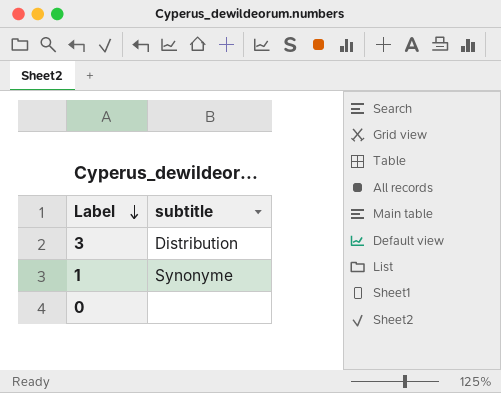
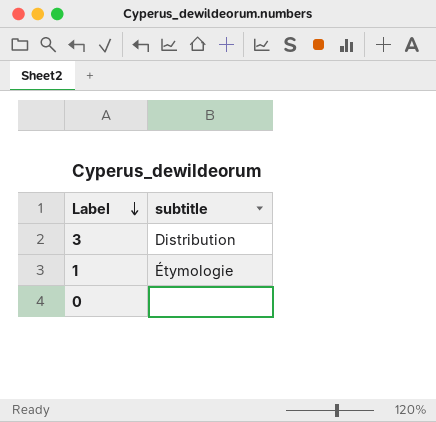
1 | subtitle: Synonyme -> Étymologie

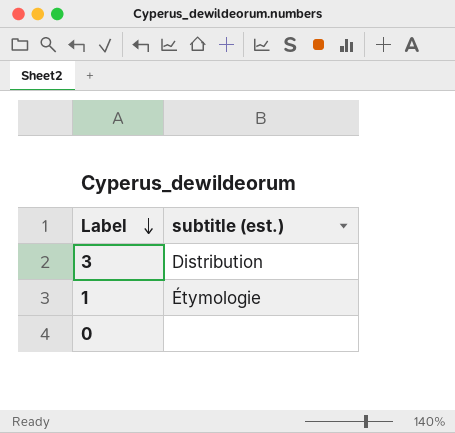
column name: subtitle -> subtitle (est.)

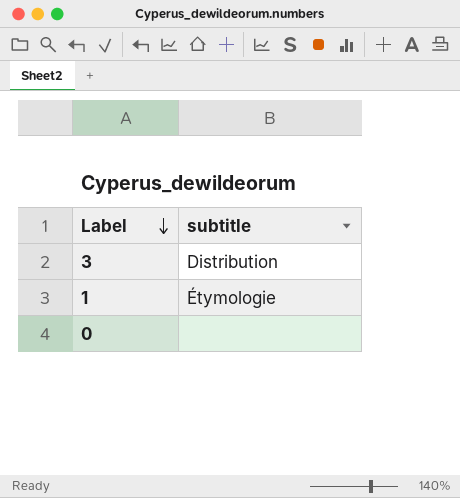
column name: subtitle (est.) -> subtitle

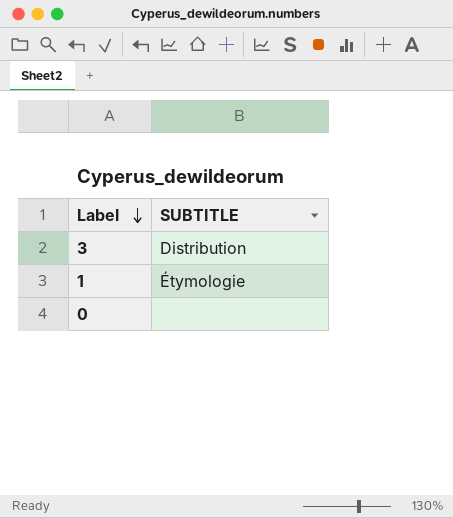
column name: subtitle -> SUBTITLE

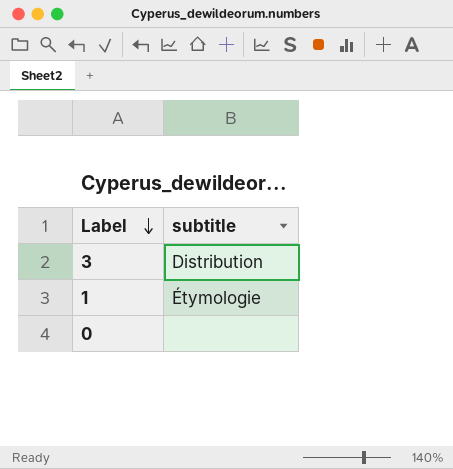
column name: SUBTITLE -> subtitle

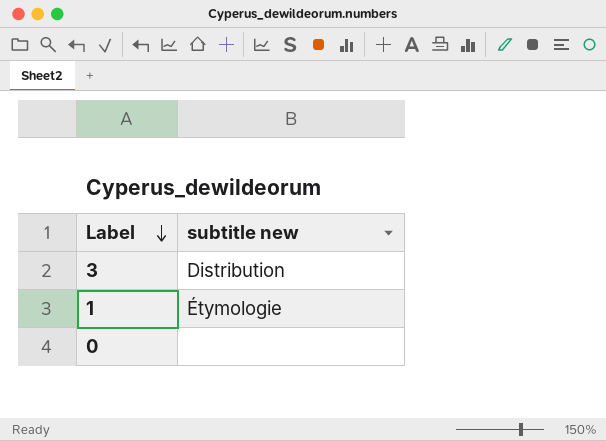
column name: subtitle -> subtitle new

